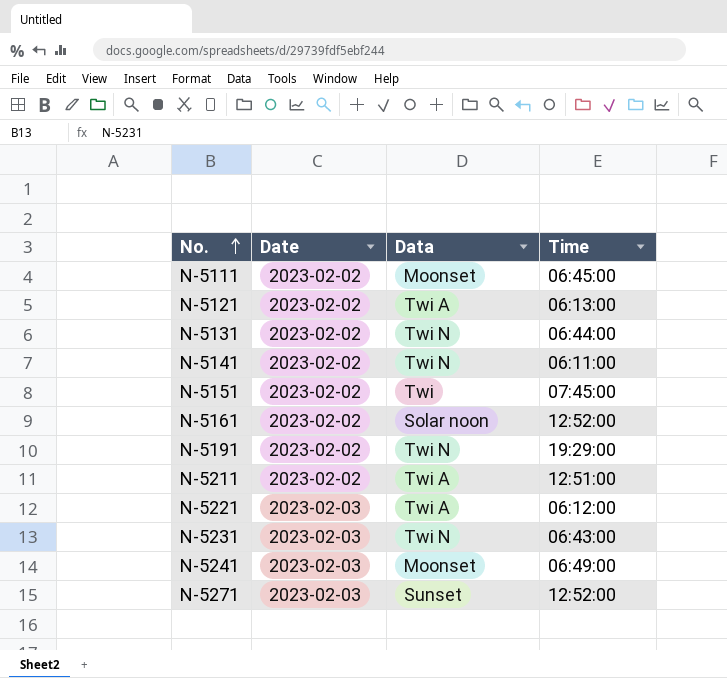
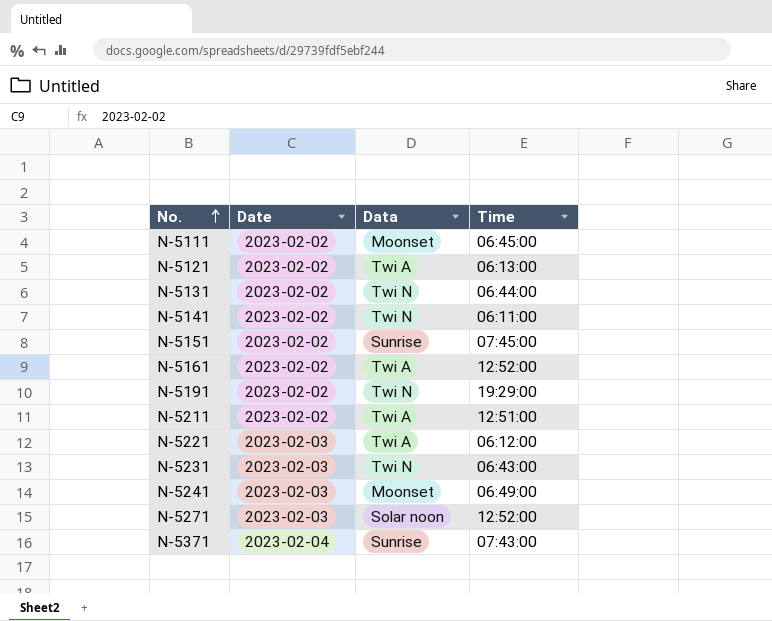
N-5151 | Data: Twi -> Sunrise
N-5161 | Data: Solar noon -> Twi A
N-5271 | Data: Sunset -> Solar noon
row N-5371: none -> 2023-02-04 | Sunrise | 07:43:00

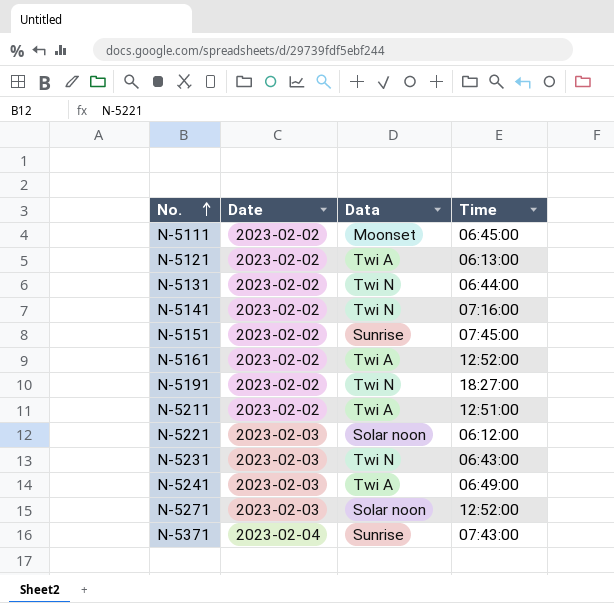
N-5141 | Time: 06:11:00 -> 07:16:00
N-5191 | Time: 19:29:00 -> 18:27:00
N-5221 | Data: Twi A -> Solar noon
N-5241 | Data: Moonset -> Twi A

